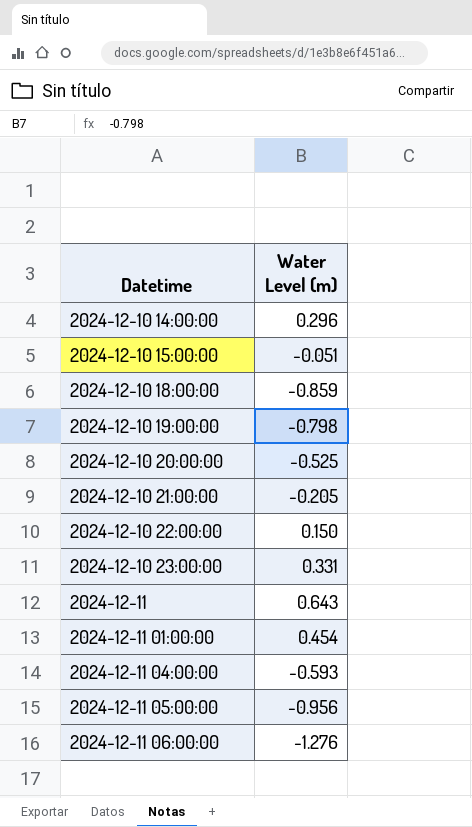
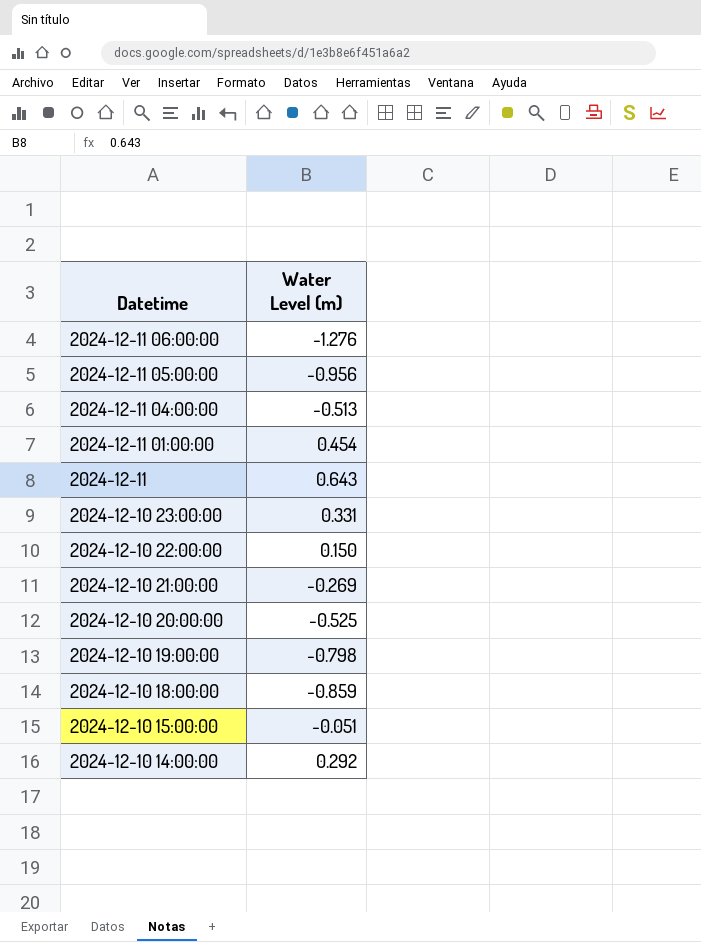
row order: Datetime ascending -> Datetime descending
2024-12-11 04:00:00 | Water Level (m): -0.593 -> -0.513
2024-12-10 21:00:00 | Water Level (m): -0.205 -> -0.269
2024-12-10 14:00:00 | Water Level (m): 0.296 -> 0.292

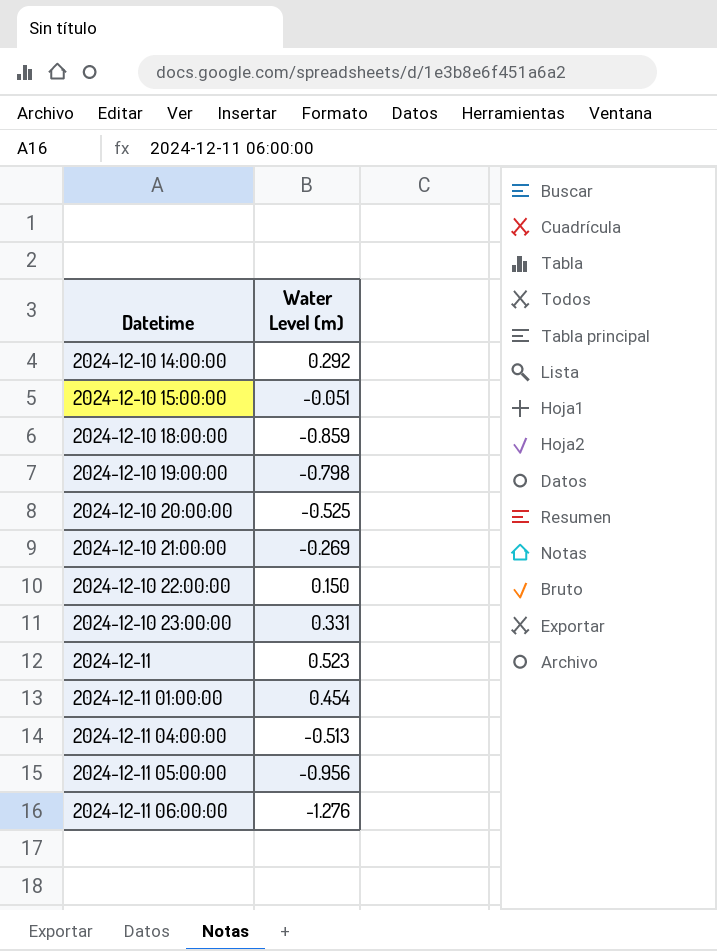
row order: Datetime descending -> Datetime ascending
2024-12-11 | Water Level (m): 0.643 -> 0.523

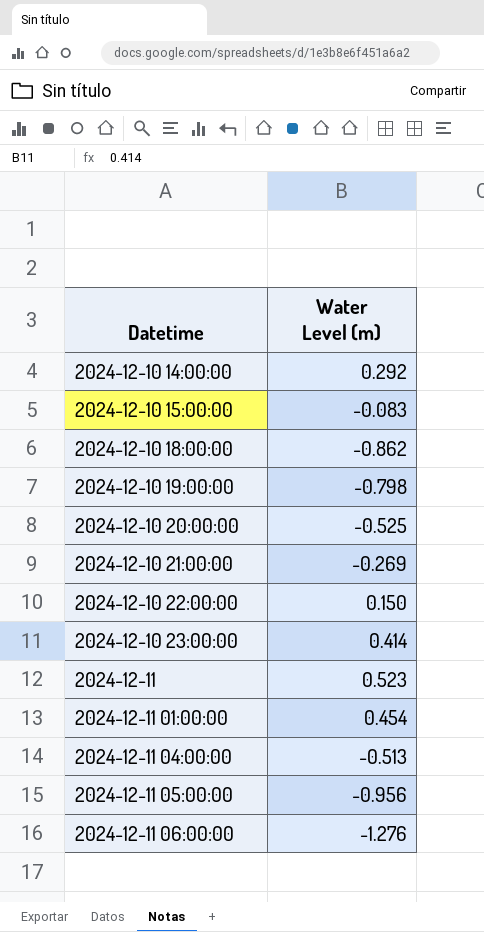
2024-12-10 15:00:00 | Water Level (m): -0.051 -> -0.083
2024-12-10 18:00:00 | Water Level (m): -0.859 -> -0.862
2024-12-10 23:00:00 | Water Level (m): 0.331 -> 0.414

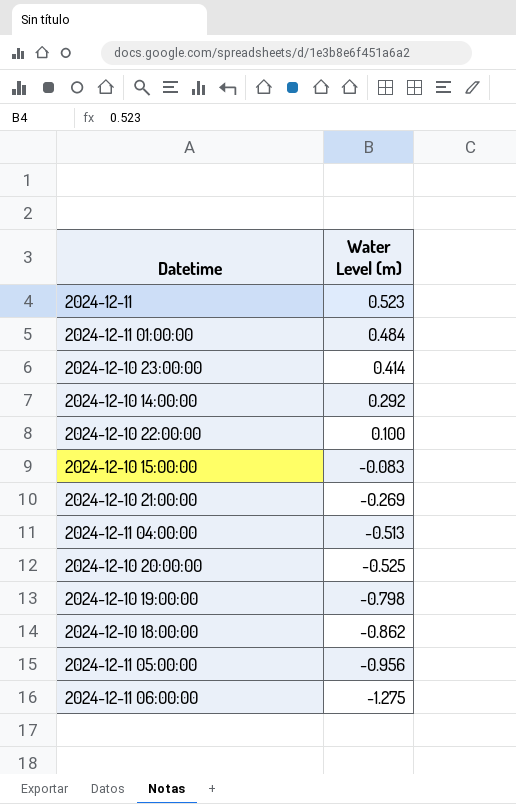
row order: Datetime ascending -> Water Level (m) descending
2024-12-11 01:00:00 | Water Level (m): 0.454 -> 0.484
2024-12-10 22:00:00 | Water Level (m): 0.150 -> 0.100
2024-12-11 06:00:00 | Water Level (m): -1.276 -> -1.275

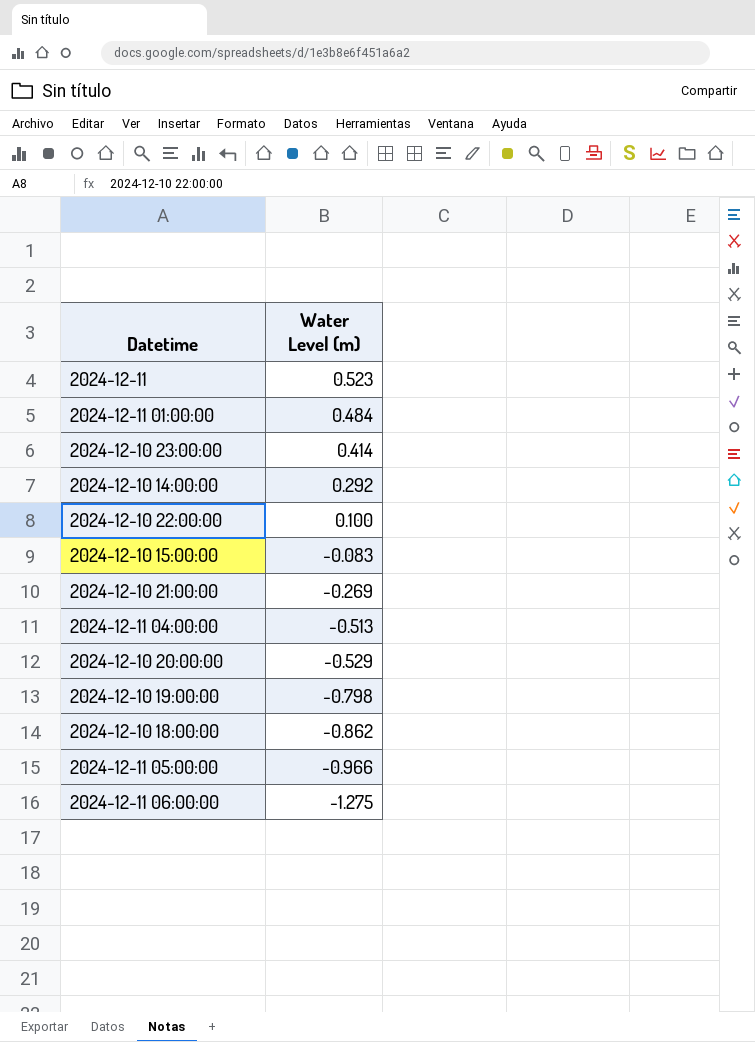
2024-12-10 20:00:00 | Water Level (m): -0.525 -> -0.529
2024-12-11 05:00:00 | Water Level (m): -0.956 -> -0.966

